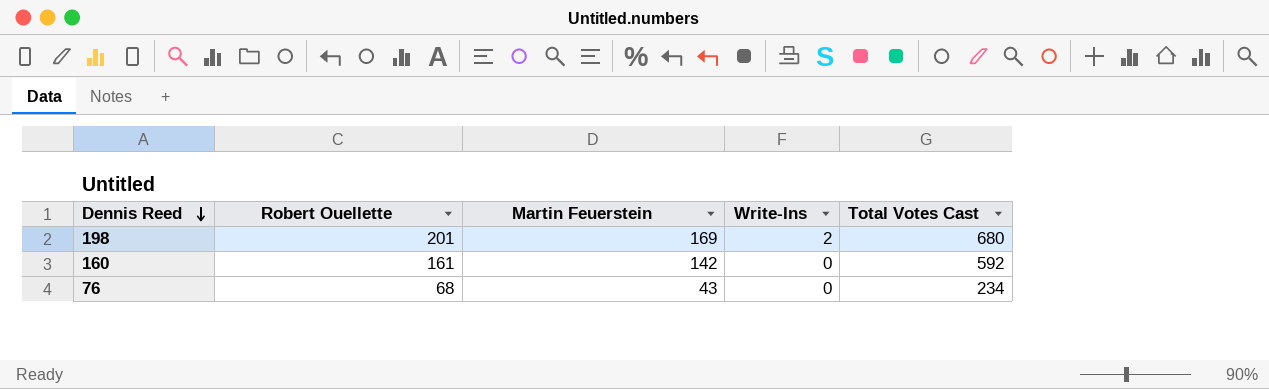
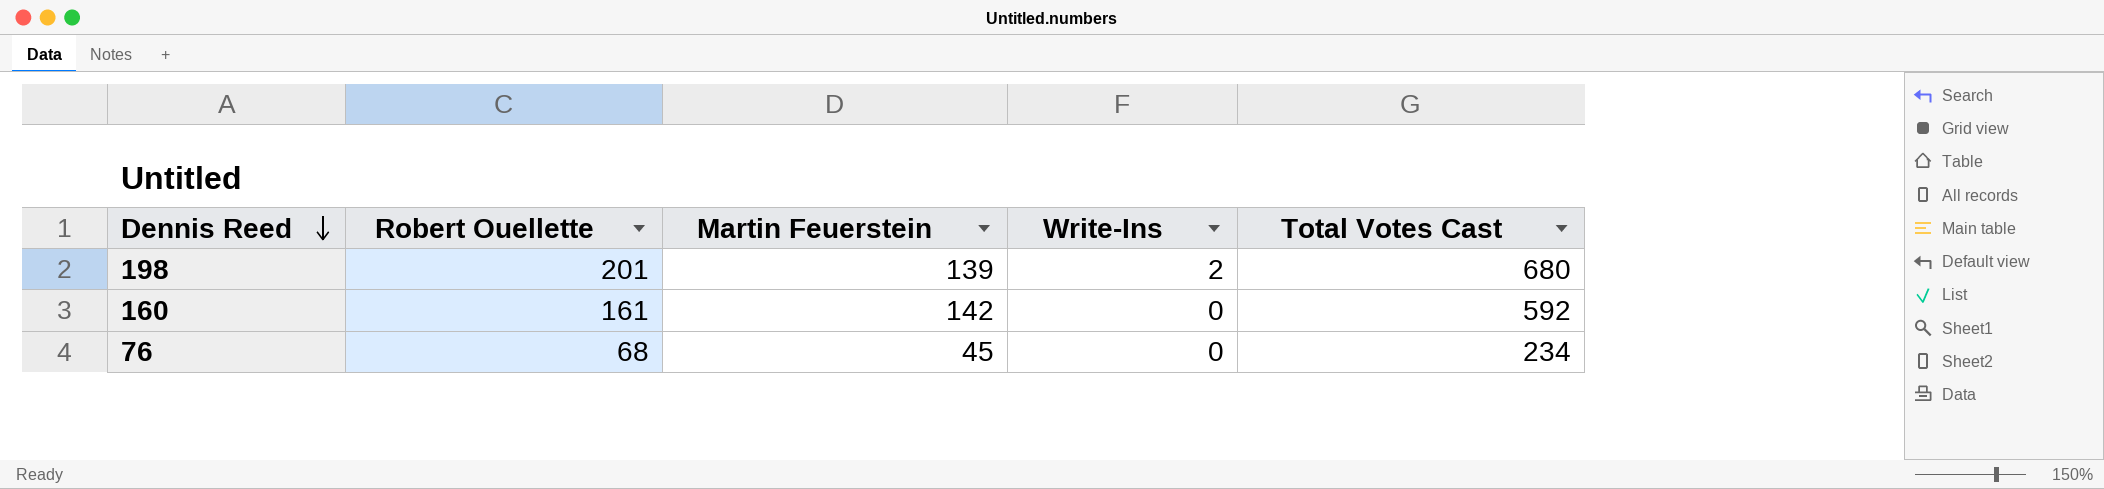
198 | Martin Feuerstein: 169 -> 139
76 | Martin Feuerstein: 43 -> 45

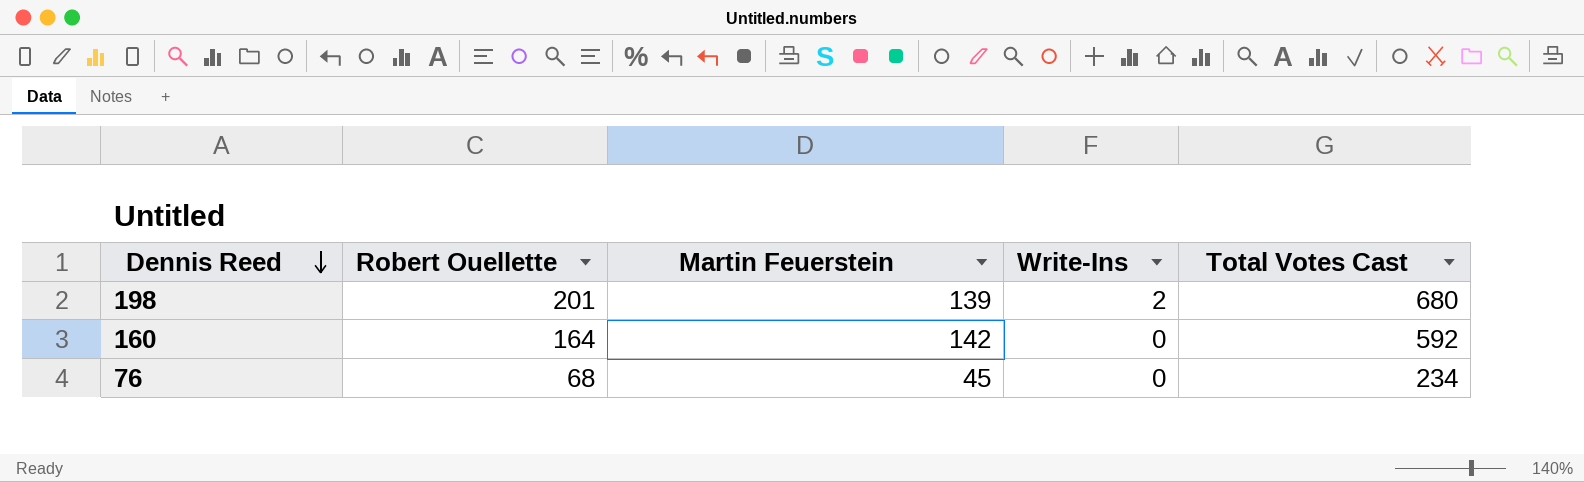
160 | Robert Ouellette: 161 -> 164

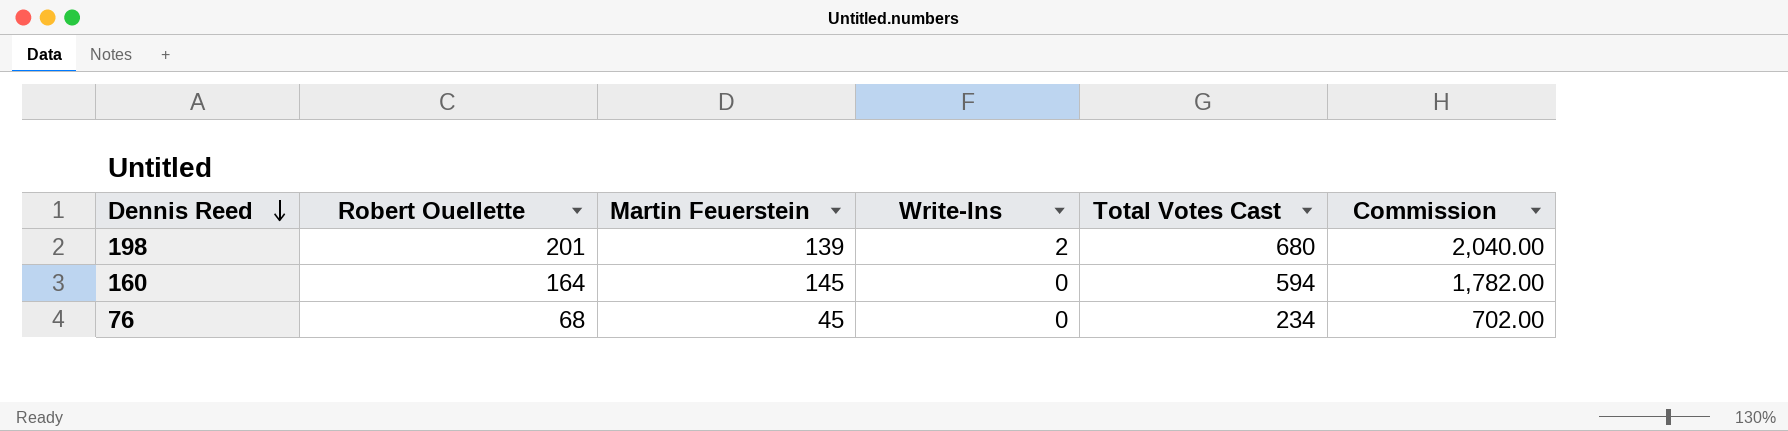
column Commission | formula: none -> [Total Votes Cast] * 3
160 | Martin Feuerstein: 142 -> 145
160 | Total Votes Cast: 592 -> 594

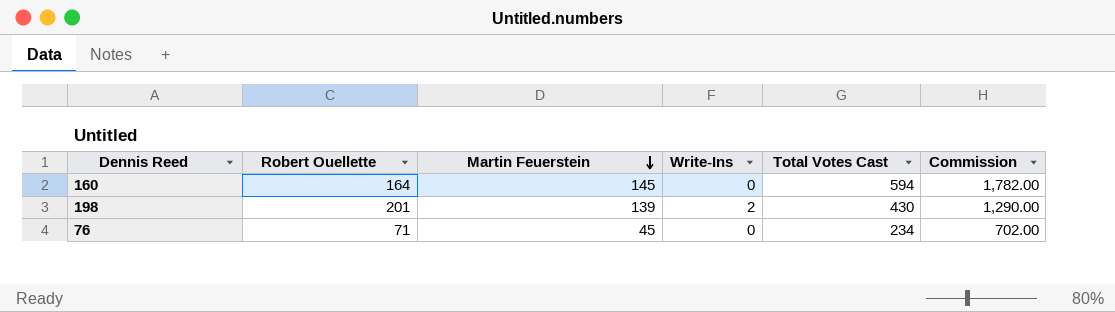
row order: Dennis Reed descending -> Martin Feuerstein descending
198 | Total Votes Cast: 680 -> 430
198 | Commission: 2,040.00 -> 1,290.00
76 | Robert Ouellette: 68 -> 71

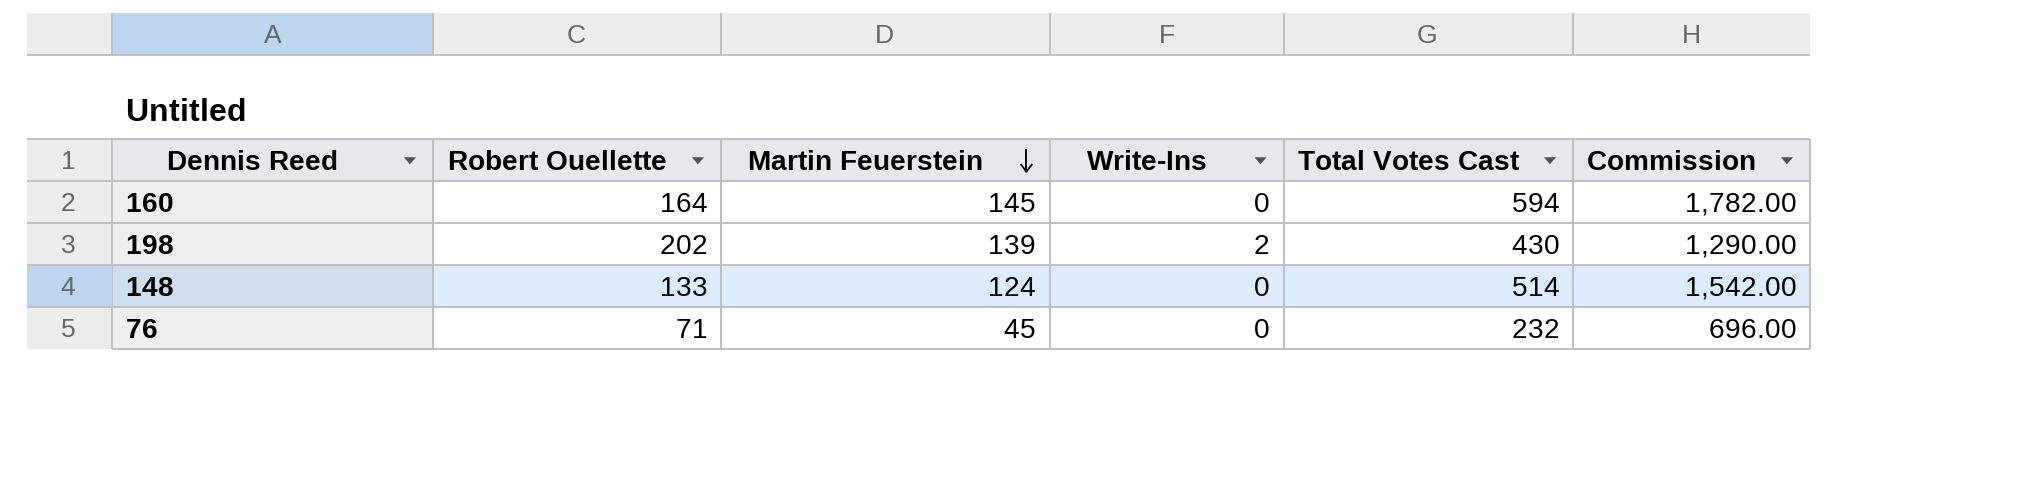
198 | Robert Ouellette: 201 -> 202
row 148: none -> 133 | 124 | 0 | 514 | 1,542.00
76 | Total Votes Cast: 234 -> 232
76 | Commission: 702.00 -> 696.00

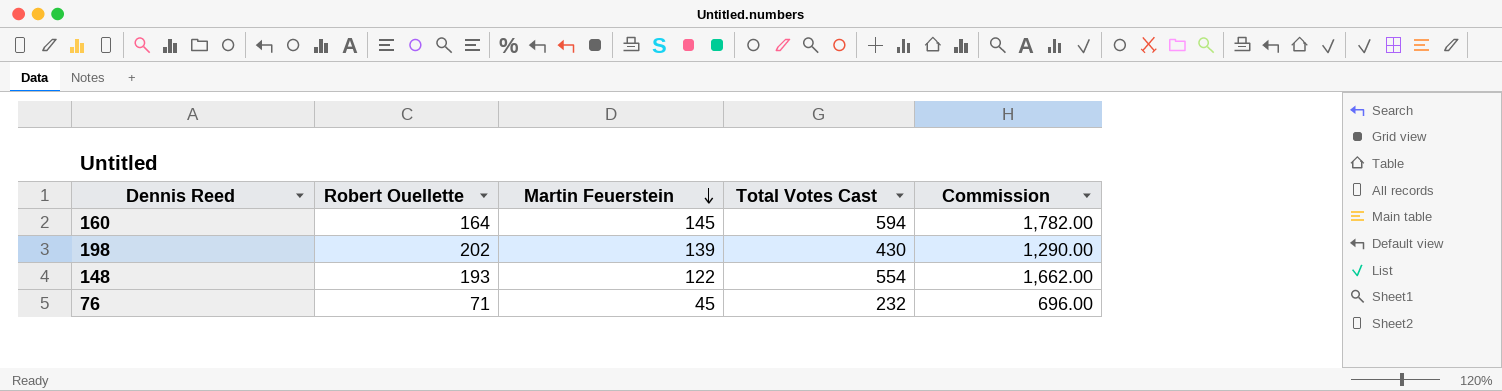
column Write-Ins | position: 4 -> none
148 | Robert Ouellette: 133 -> 193
148 | Martin Feuerstein: 124 -> 122
148 | Total Votes Cast: 514 -> 554
148 | Commission: 1,542.00 -> 1,662.00

